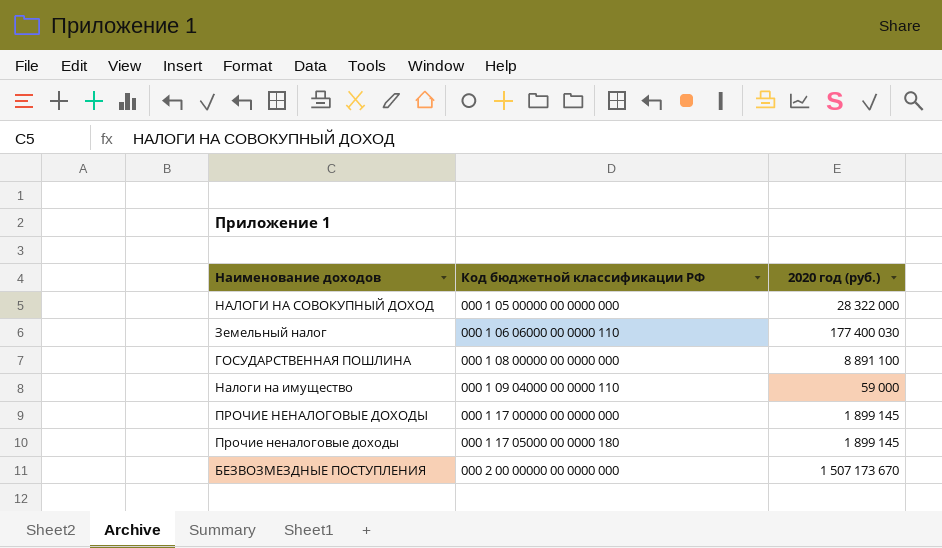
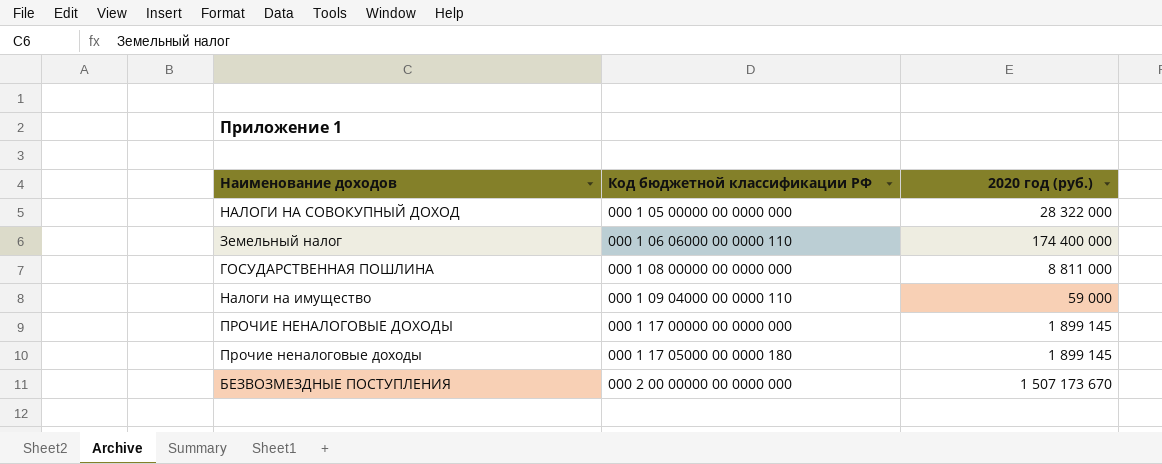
Земельный налог | 2020 год (руб.): 177 400 030 -> 174 400 000
ГОСУДАРСТВЕННАЯ ПОШЛИНА | 2020 год (руб.): 8 891 100 -> 8 811 000

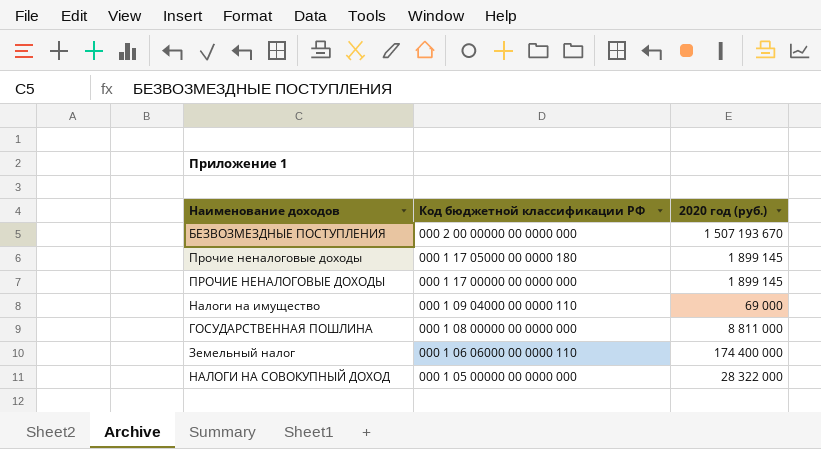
row order: Код бюджетной классификации РФ ascending -> Код бюджетной классификации РФ descending
БЕЗВОЗМЕЗДНЫЕ ПОСТУПЛЕНИЯ | 2020 год (руб.): 1 507 173 670 -> 1 507 193 670
Налоги на имущество | 2020 год (руб.): 59 000 -> 69 000

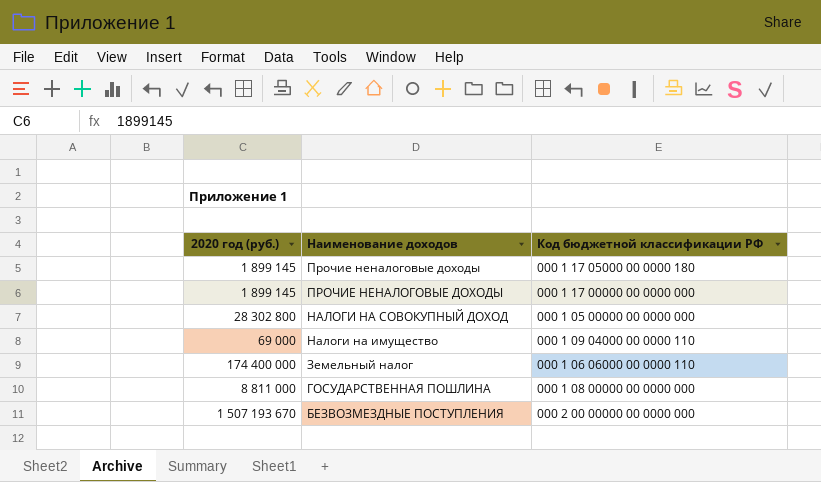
row order: Код бюджетной классификации РФ descending -> Наименование доходов descending
column 2020 год (руб.) | position: 3 -> 1
НАЛОГИ НА СОВОКУПНЫЙ ДОХОД | 2020 год (руб.): 28 322 000 -> 28 302 800

